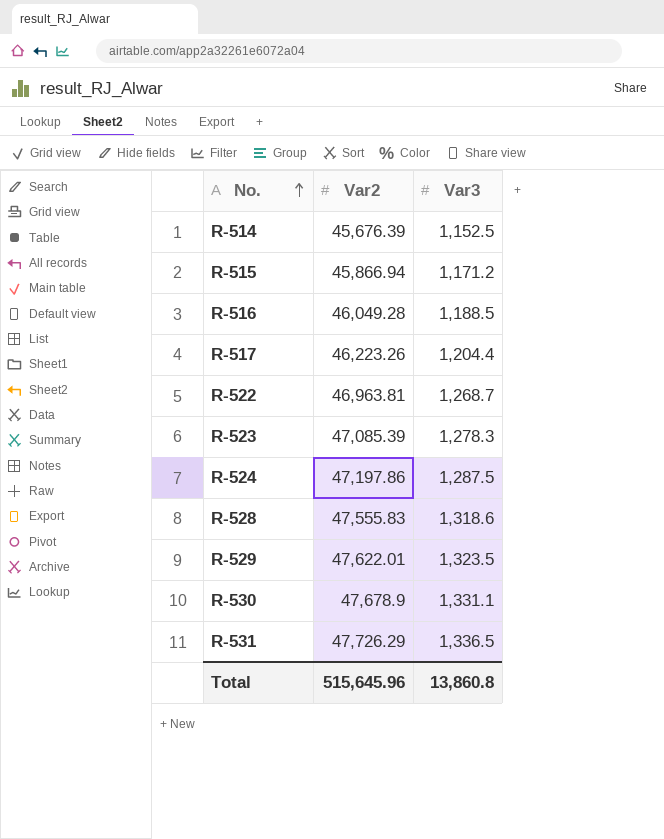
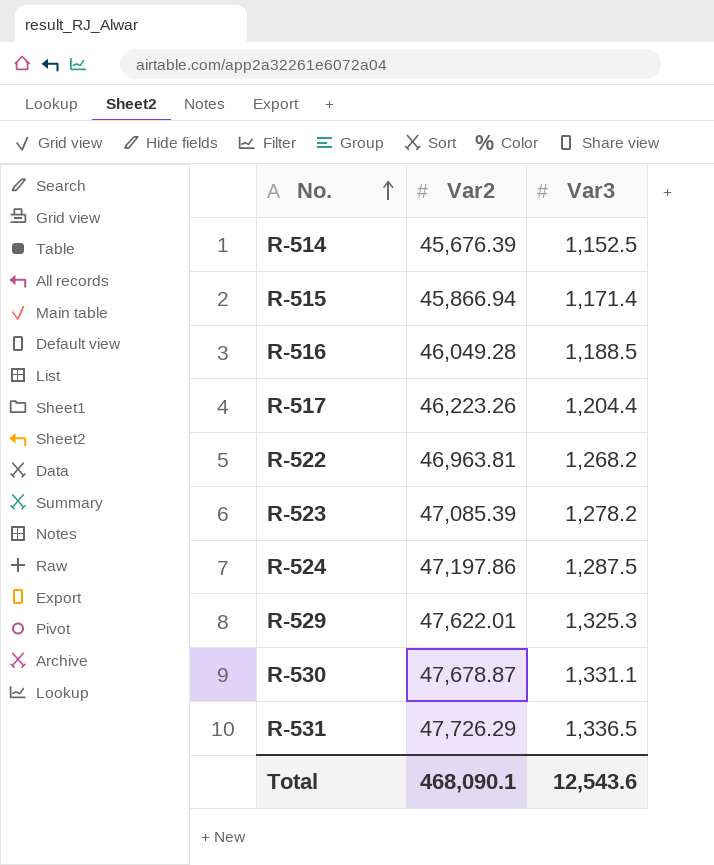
row R-528: 47,555.83 | 1,318.6 -> none
R-515 | Var3: 1,171.2 -> 1,171.4
R-522 | Var3: 1,268.7 -> 1,268.2
R-523 | Var3: 1,278.3 -> 1,278.2
R-529 | Var3: 1,323.5 -> 1,325.3
R-530 | Var2: 47,678.9 -> 47,678.87
Total | Var2: 515,645.96 -> 468,090.1
Total | Var3: 13,860.8 -> 12,543.6

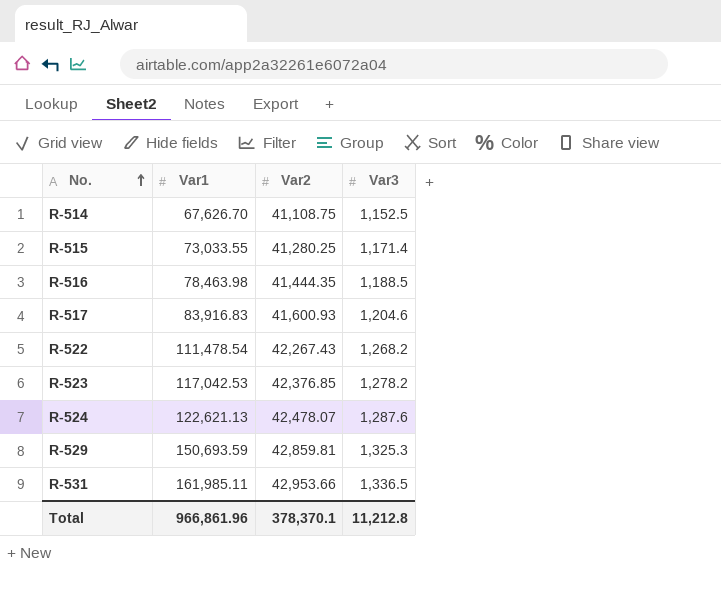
column Var1 | position: none -> 2
row R-530: 47,678.87 | 1,331.1 -> none
R-514 | Var2: 45,676.39 -> 41,108.75
R-515 | Var2: 45,866.94 -> 41,280.25
R-516 | Var2: 46,049.28 -> 41,444.35
R-517 | Var2: 46,223.26 -> 41,600.93
R-517 | Var3: 1,204.4 -> 1,204.6
R-522 | Var2: 46,963.81 -> 42,267.43
R-523 | Var2: 47,085.39 -> 42,376.85
R-524 | Var2: 47,197.86 -> 42,478.07
R-524 | Var3: 1,287.5 -> 1,287.6
R-529 | Var2: 47,622.01 -> 42,859.81
R-531 | Var2: 47,726.29 -> 42,953.66
Total | Var2: 468,090.1 -> 378,370.1
Total | Var3: 12,543.6 -> 11,212.8

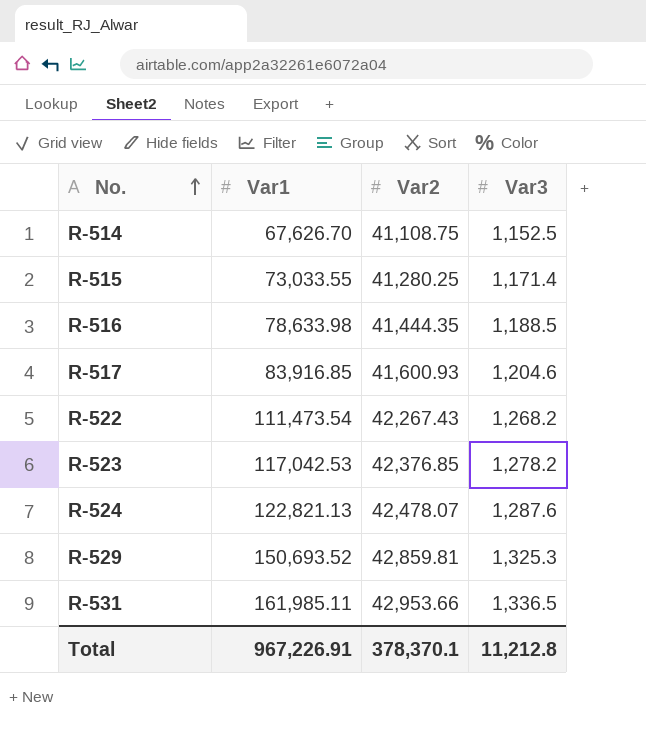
R-516 | Var1: 78,463.98 -> 78,633.98
R-517 | Var1: 83,916.83 -> 83,916.85
R-522 | Var1: 111,478.54 -> 111,473.54
R-524 | Var1: 122,621.13 -> 122,821.13
R-529 | Var1: 150,693.59 -> 150,693.52
Total | Var1: 966,861.96 -> 967,226.91

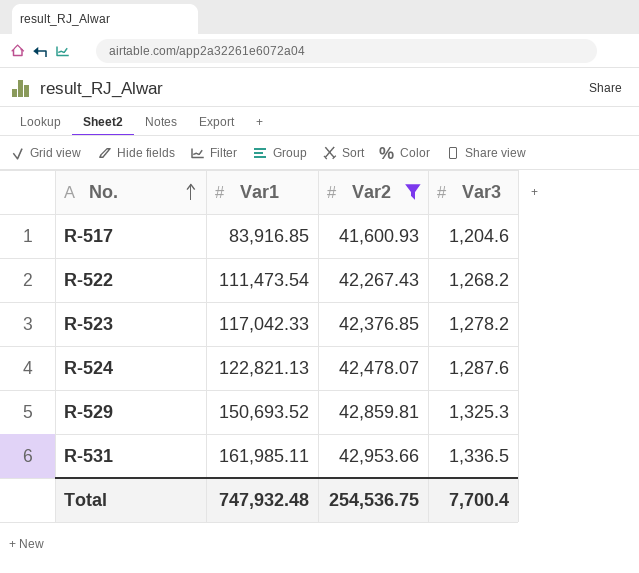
filter: none -> Var2 >= 41,600.93
R-523 | Var1: 117,042.53 -> 117,042.33
Total | Var1: 967,226.91 -> 747,932.48
Total | Var2: 378,370.1 -> 254,536.75
Total | Var3: 11,212.8 -> 7,700.4

